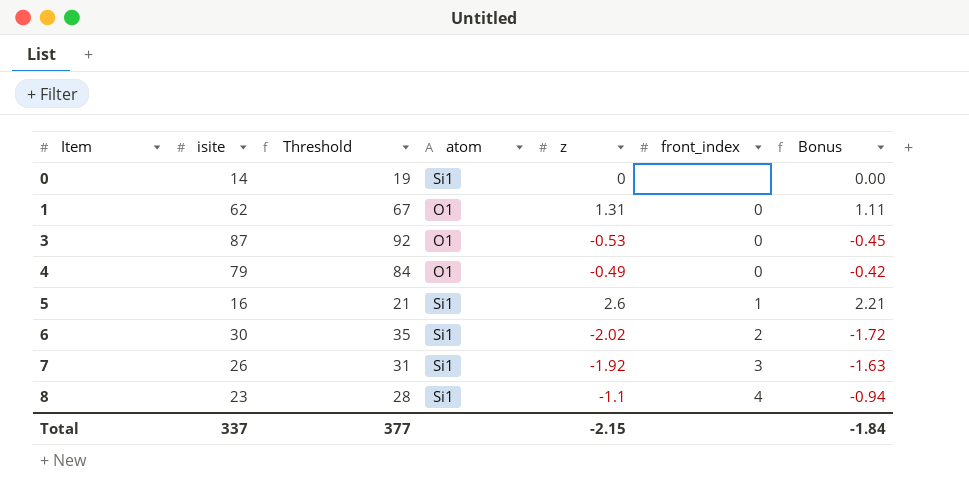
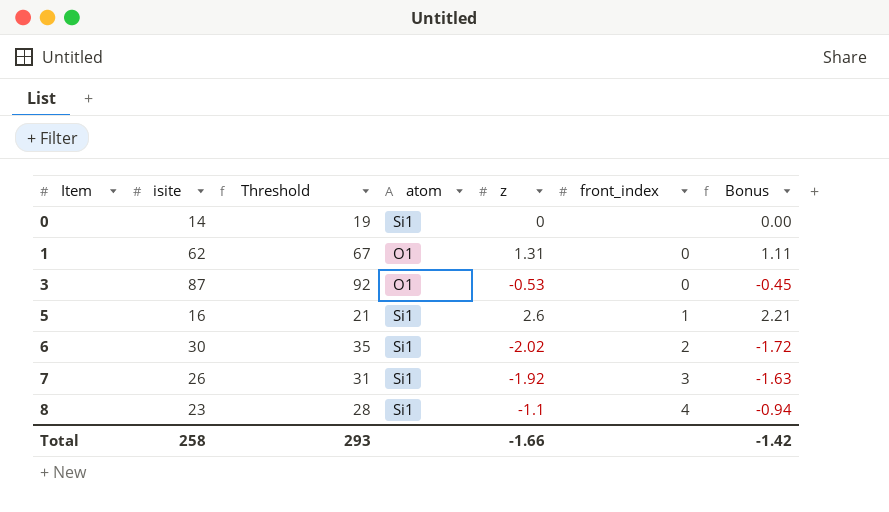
row 4: 79 | 84 | O1 | -0.49 | 0 | -0.42 -> none
Total | isite: 337 -> 258
Total | Threshold: 377 -> 293
Total | z: -2.15 -> -1.66
Total | Bonus: -1.84 -> -1.42

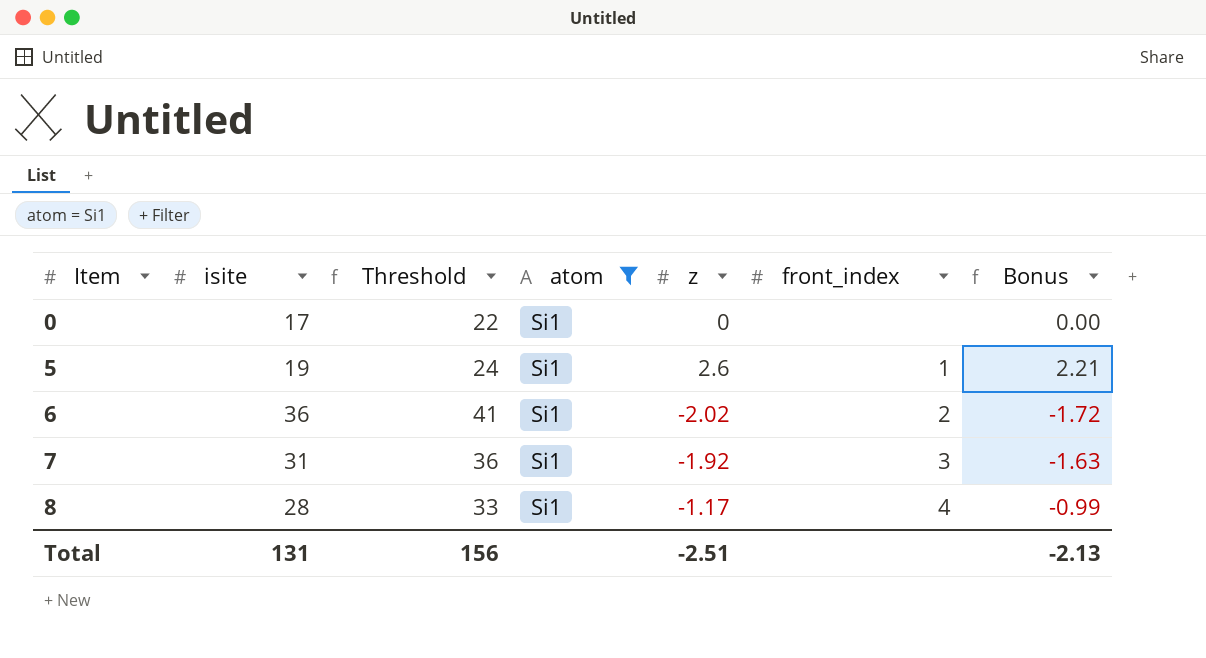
filter: none -> atom = Si1
0 | isite: 14 -> 17
0 | Threshold: 19 -> 22
5 | isite: 16 -> 19
5 | Threshold: 21 -> 24
6 | isite: 30 -> 36
6 | Threshold: 35 -> 41
7 | isite: 26 -> 31
7 | Threshold: 31 -> 36
8 | isite: 23 -> 28
8 | Threshold: 28 -> 33
8 | z: -1.1 -> -1.17
8 | Bonus: -0.94 -> -0.99
Total | isite: 258 -> 131
Total | Threshold: 293 -> 156
Total | z: -1.66 -> -2.51
Total | Bonus: -1.42 -> -2.13

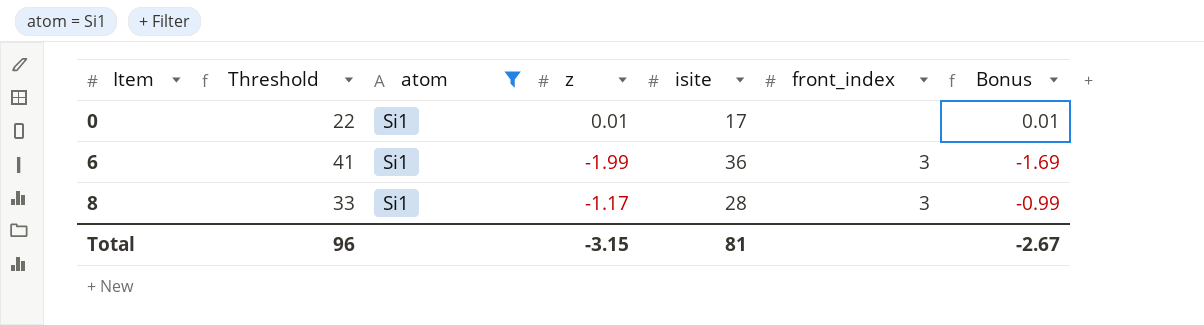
column isite | position: 2 -> 5
row 5: 19 | 24 | Si1 | 2.6 | 1 | 2.21 -> none
row 7: 31 | 36 | Si1 | -1.92 | 3 | -1.63 -> none
0 | z: 0 -> 0.01
0 | Bonus: 0.00 -> 0.01
6 | z: -2.02 -> -1.99
6 | front_index: 2 -> 3
6 | Bonus: -1.72 -> -1.69
8 | front_index: 4 -> 3
Total | Threshold: 156 -> 96
Total | z: -2.51 -> -3.15
Total | isite: 131 -> 81
Total | Bonus: -2.13 -> -2.67

